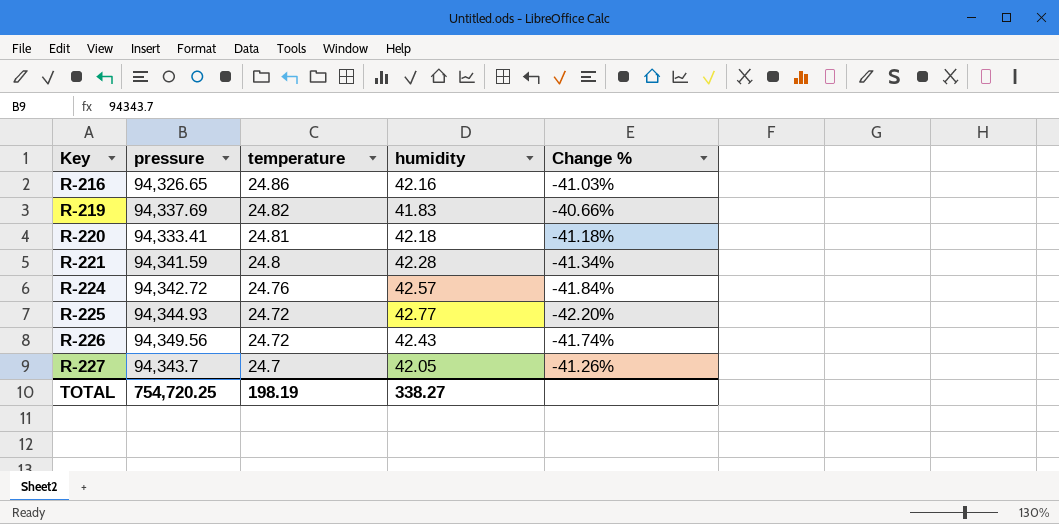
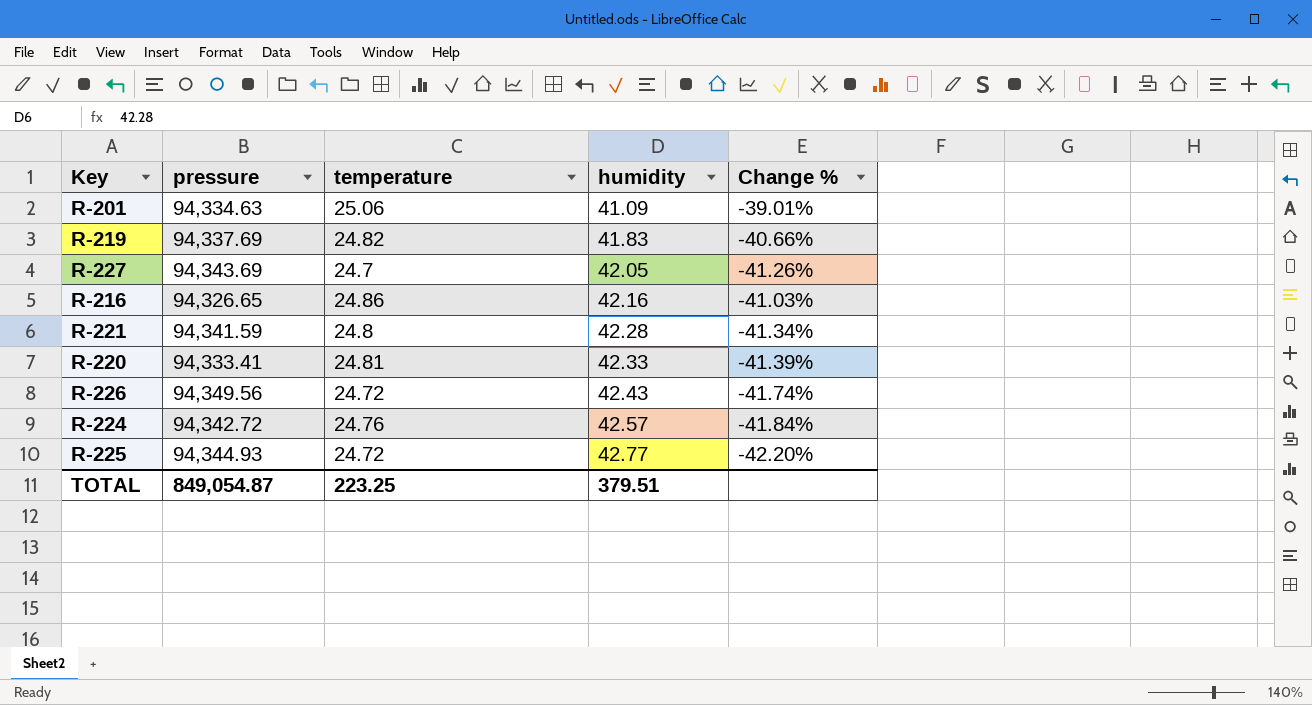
row order: Key ascending -> humidity ascending
row R-201: none -> 94,334.63 | 25.06 | 41.09 | -39.01%
R-227 | pressure: 94,343.7 -> 94,343.69
R-220 | humidity: 42.18 -> 42.33
R-220 | Change %: -41.18% -> -41.39%
TOTAL | pressure: 754,720.25 -> 849,054.87
TOTAL | temperature: 198.19 -> 223.25
TOTAL | humidity: 338.27 -> 379.51

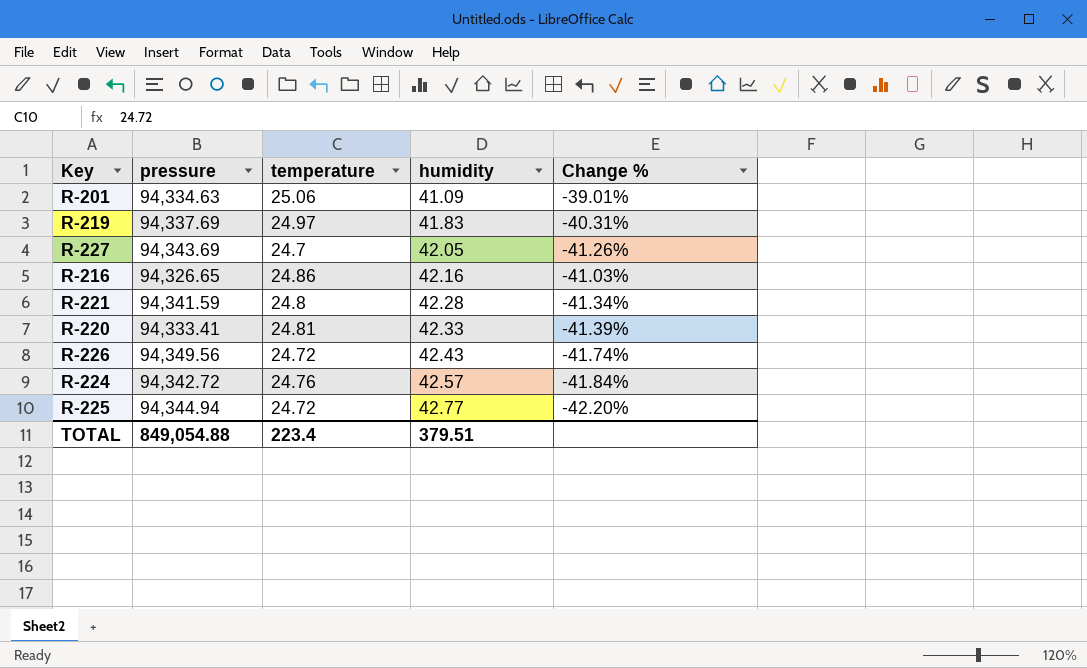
R-219 | temperature: 24.82 -> 24.97
R-219 | Change %: -40.66% -> -40.31%
R-225 | pressure: 94,344.93 -> 94,344.94
TOTAL | pressure: 849,054.87 -> 849,054.88
TOTAL | temperature: 223.25 -> 223.4

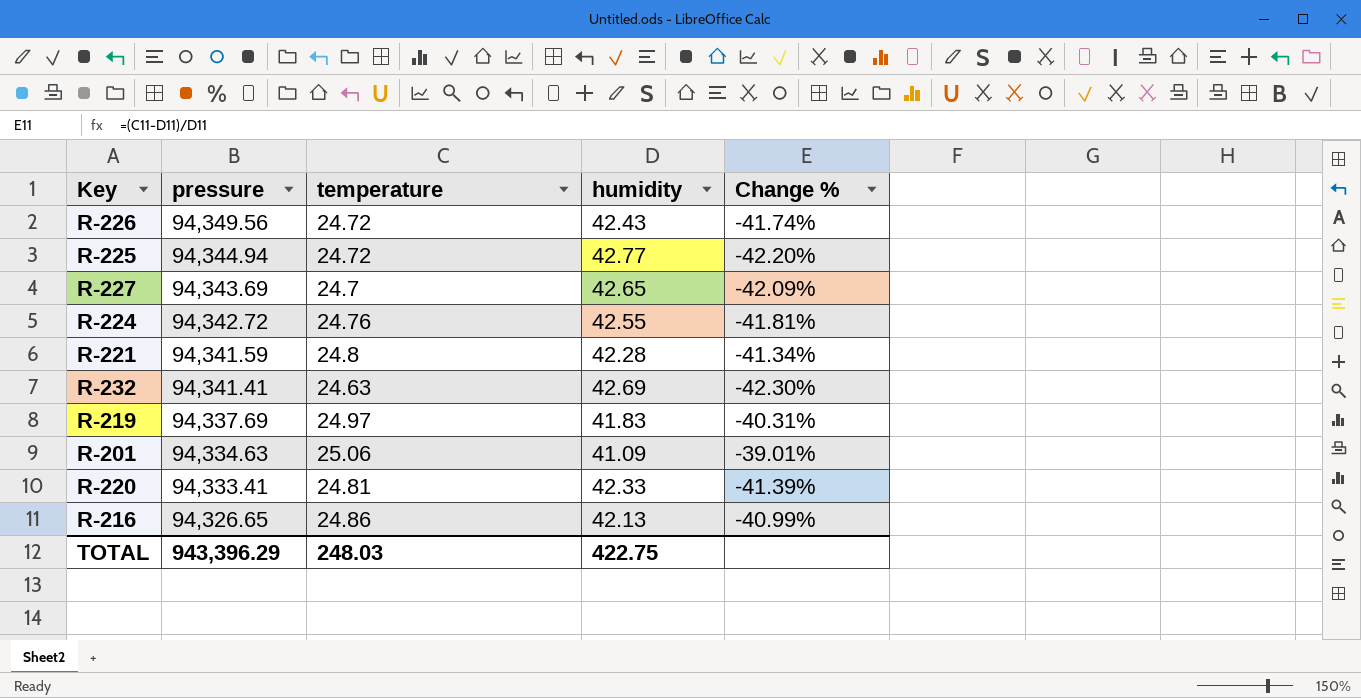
row order: humidity ascending -> pressure descending
R-227 | humidity: 42.05 -> 42.65
R-227 | Change %: -41.26% -> -42.09%
R-224 | humidity: 42.57 -> 42.55
R-224 | Change %: -41.84% -> -41.81%
row R-232: none -> 94,341.41 | 24.63 | 42.69 | -42.30%
R-216 | humidity: 42.16 -> 42.13
R-216 | Change %: -41.03% -> -40.99%
TOTAL | pressure: 849,054.88 -> 943,396.29
TOTAL | temperature: 223.4 -> 248.03
TOTAL | humidity: 379.51 -> 422.75

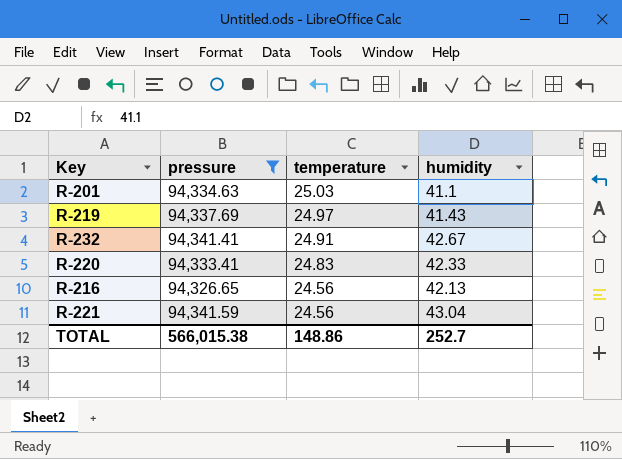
filter: none -> pressure <= 94,341.59
row order: pressure descending -> temperature descending
column Change % | formula: ([temperature] - [humidity]) / [humidity] -> none
R-201 | temperature: 25.06 -> 25.03
R-201 | humidity: 41.09 -> 41.1
R-219 | humidity: 41.83 -> 41.43
R-232 | temperature: 24.63 -> 24.91
R-232 | humidity: 42.69 -> 42.67
R-220 | temperature: 24.81 -> 24.83
R-216 | temperature: 24.86 -> 24.56
R-221 | temperature: 24.8 -> 24.56
R-221 | humidity: 42.28 -> 43.04
TOTAL | pressure: 943,396.29 -> 566,015.38
TOTAL | temperature: 248.03 -> 148.86
TOTAL | humidity: 422.75 -> 252.7

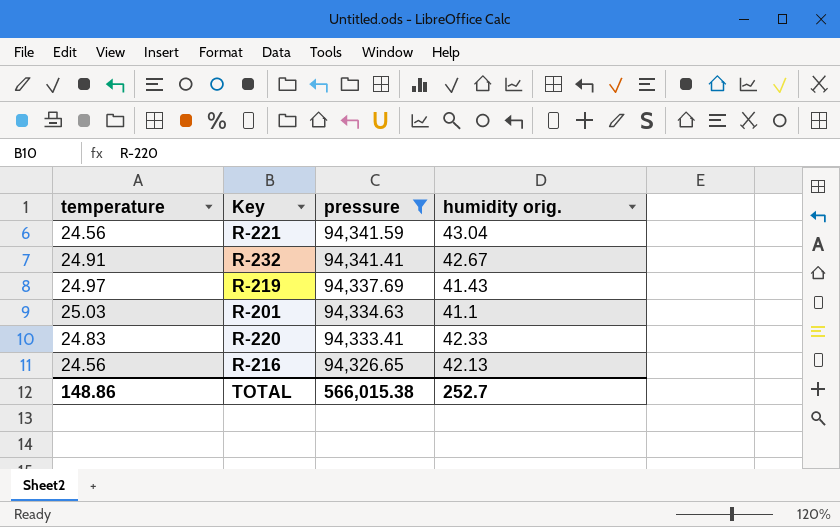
row order: temperature descending -> pressure descending
column temperature | position: 3 -> 1
column name: humidity -> humidity orig.

